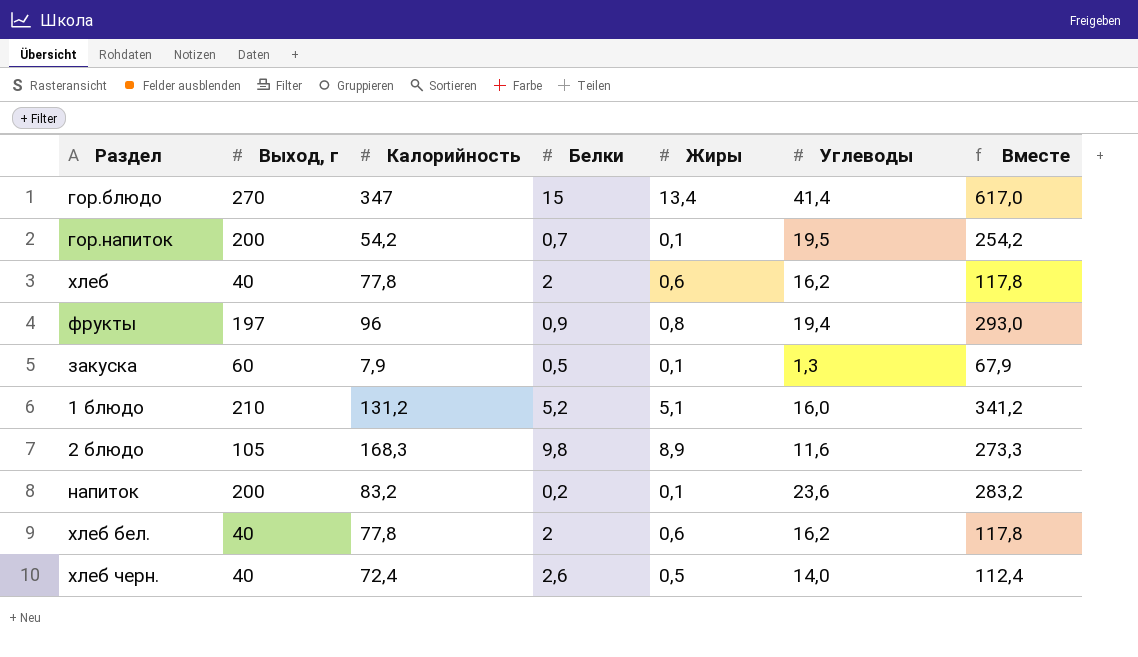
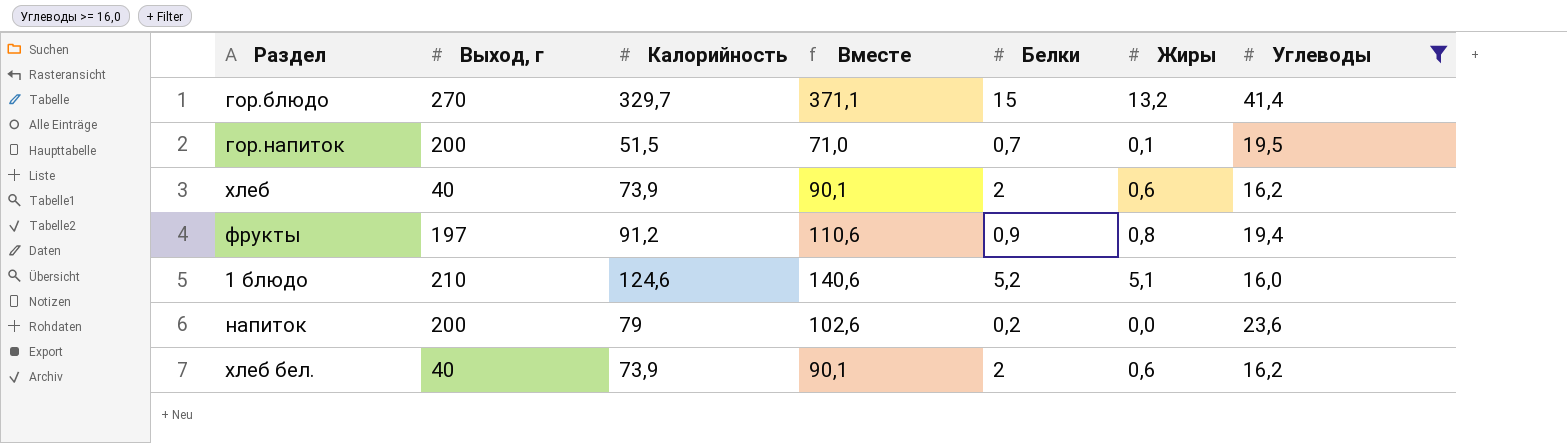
filter: none -> Углеводы >= 16,0
column Вместе | formula: [Выход, г] + [Калорийность] -> [Калорийность] + [Углеводы]
column Вместе | position: 7 -> 4
гор.блюдо | Калорийность: 347 -> 329,7
гор.блюдо | Жиры: 13,4 -> 13,2
гор.напиток | Калорийность: 54,2 -> 51,5
хлеб | Калорийность: 77,8 -> 73,9
фрукты | Калорийность: 96 -> 91,2
1 блюдо | Калорийность: 131,2 -> 124,6
напиток | Калорийность: 83,2 -> 79
напиток | Жиры: 0,1 -> 0,0
хлеб бел. | Калорийность: 77,8 -> 73,9

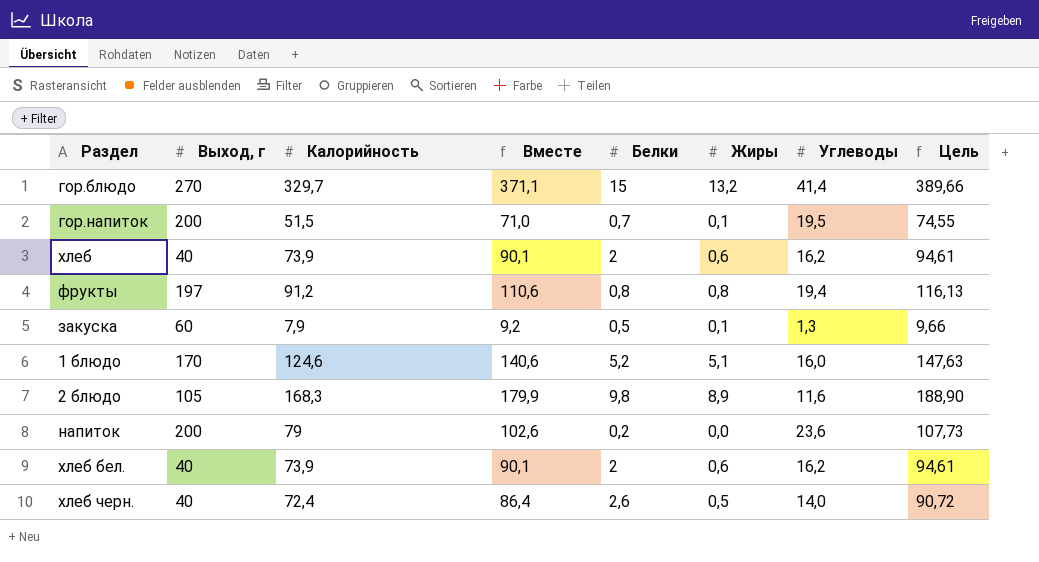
filter: Углеводы >= 16,0 -> none
column Цель | formula: none -> [Вместе] * 1,05
фрукты | Белки: 0,9 -> 0,8
1 блюдо | Выход, г: 210 -> 170

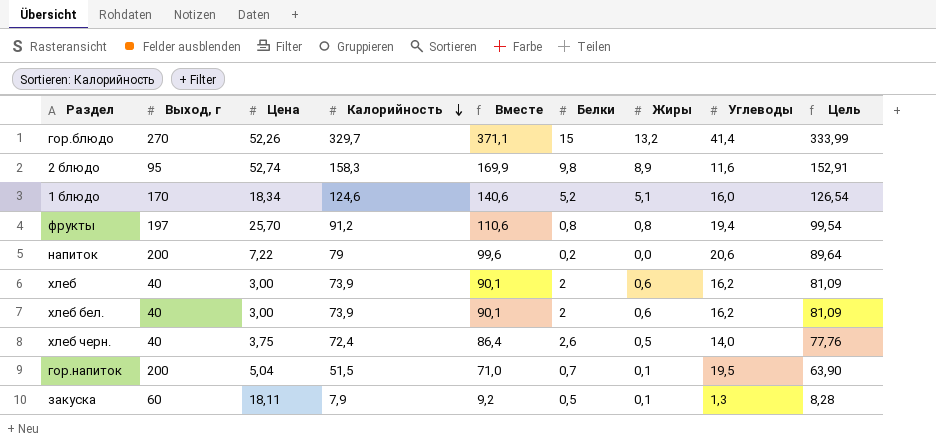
row order: none -> Калорийность descending
column Цена | position: none -> 3
column Цель | formula: [Вместе] * 1,05 -> [Вместе] * 0,9
2 блюдо | Выход, г: 105 -> 95
2 блюдо | Калорийность: 168,3 -> 158,3
2 блюдо | Вместе: 179,9 -> 169,9
напиток | Вместе: 102,6 -> 99,6
напиток | Углеводы: 23,6 -> 20,6

